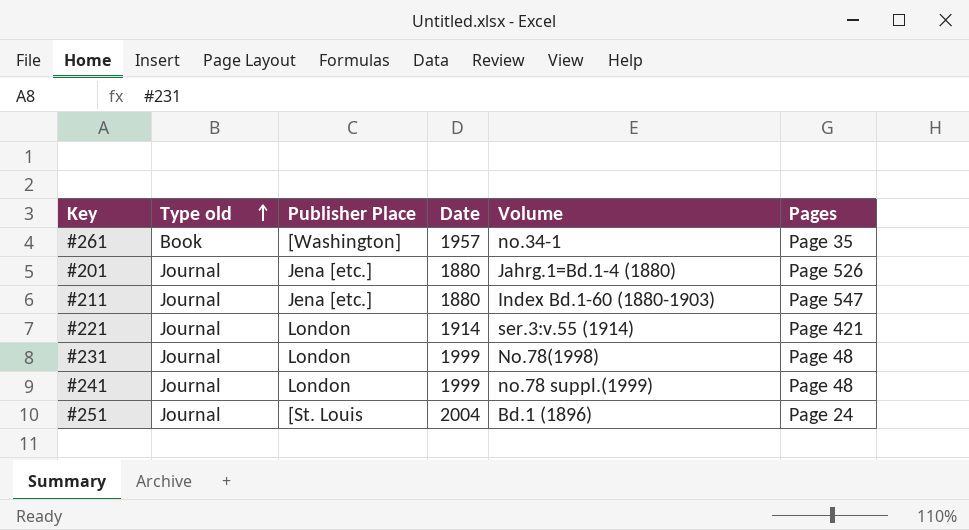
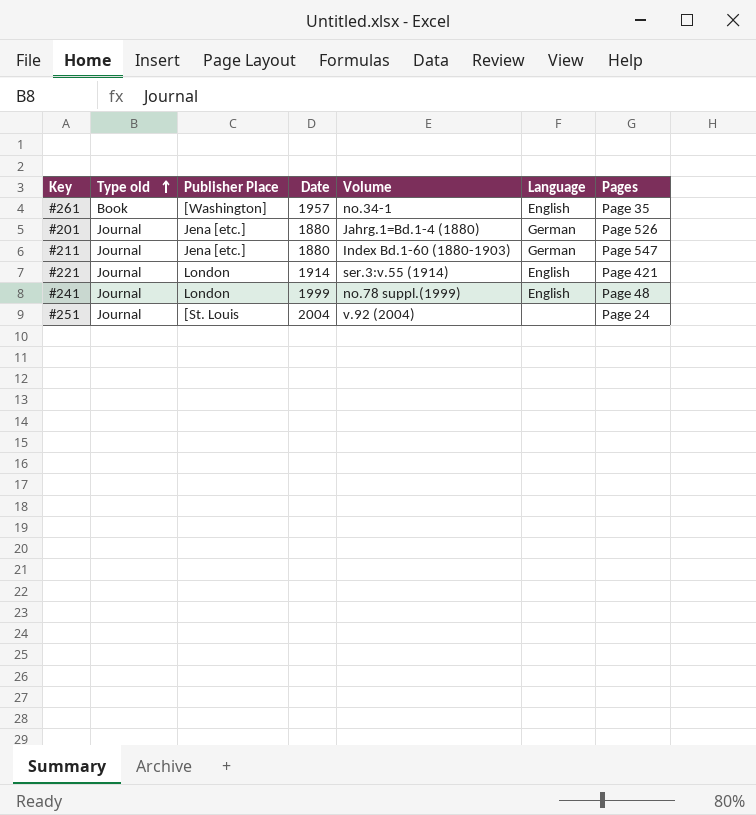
column Language | position: none -> 6
row #231: Journal | London | 1999 | No.78(1998) | Page 48 -> none
#251 | Volume: Bd.1 (1896) -> v.92 (2004)

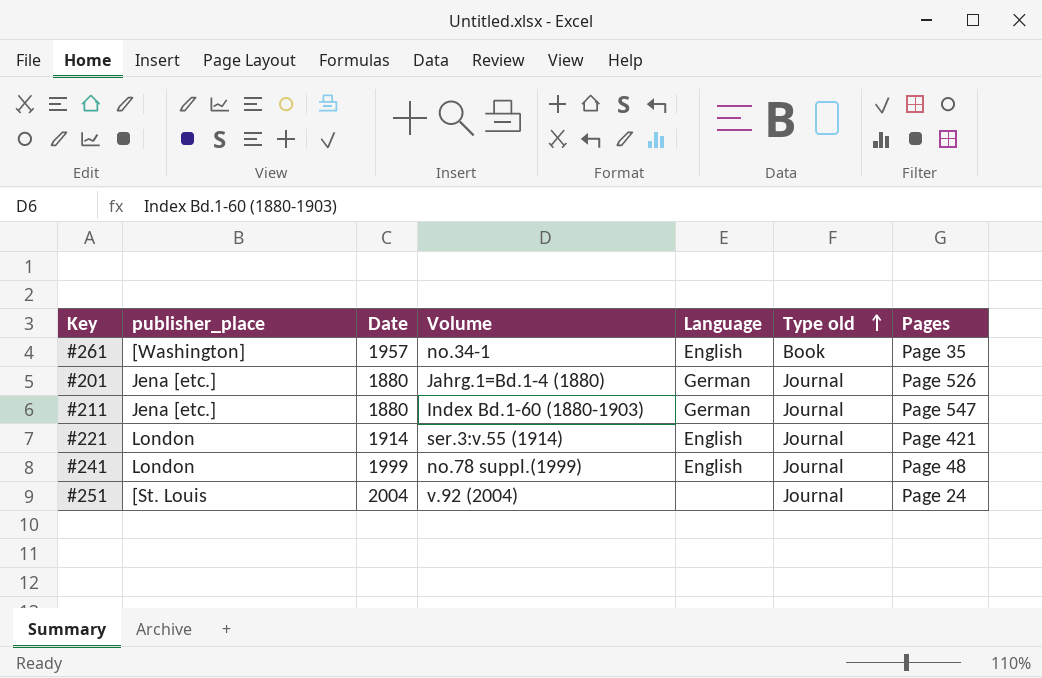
column name: Publisher Place -> publisher_place
column Type old | position: 2 -> 6

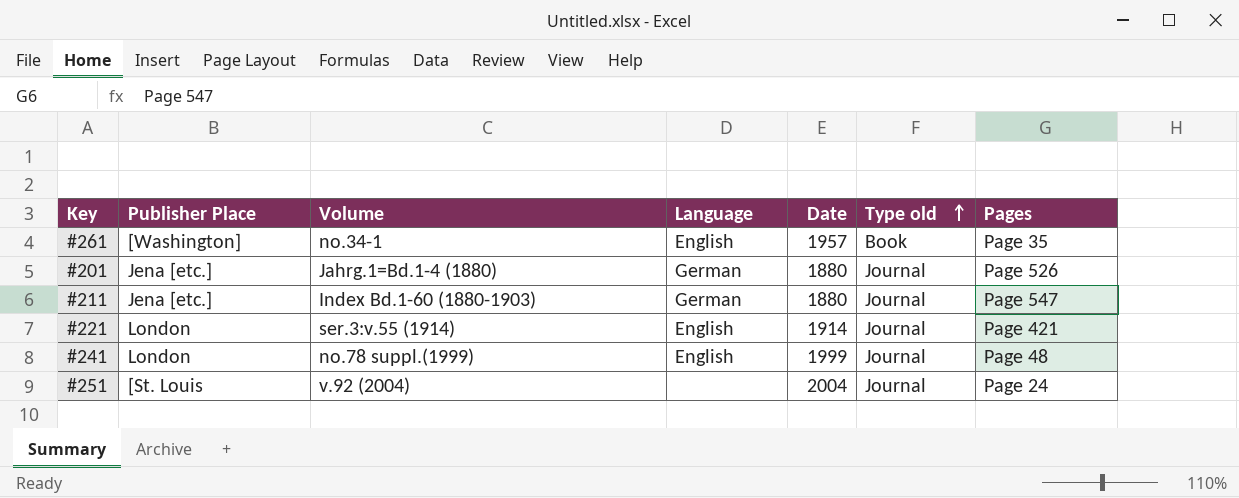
column name: publisher_place -> Publisher Place
column Date | position: 3 -> 5

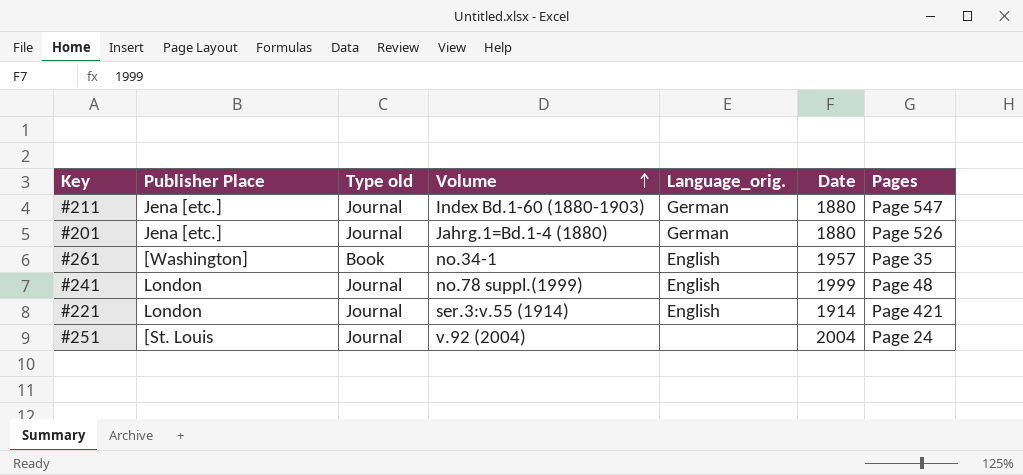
row order: Type old ascending -> Volume ascending
column Type old | position: 6 -> 3
column name: Language -> Language_orig.

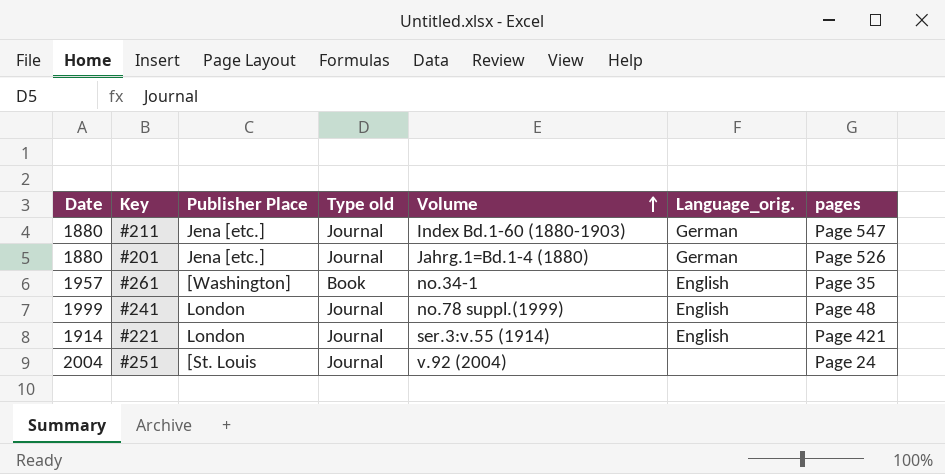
column Date | position: 6 -> 1
column name: Pages -> pages

